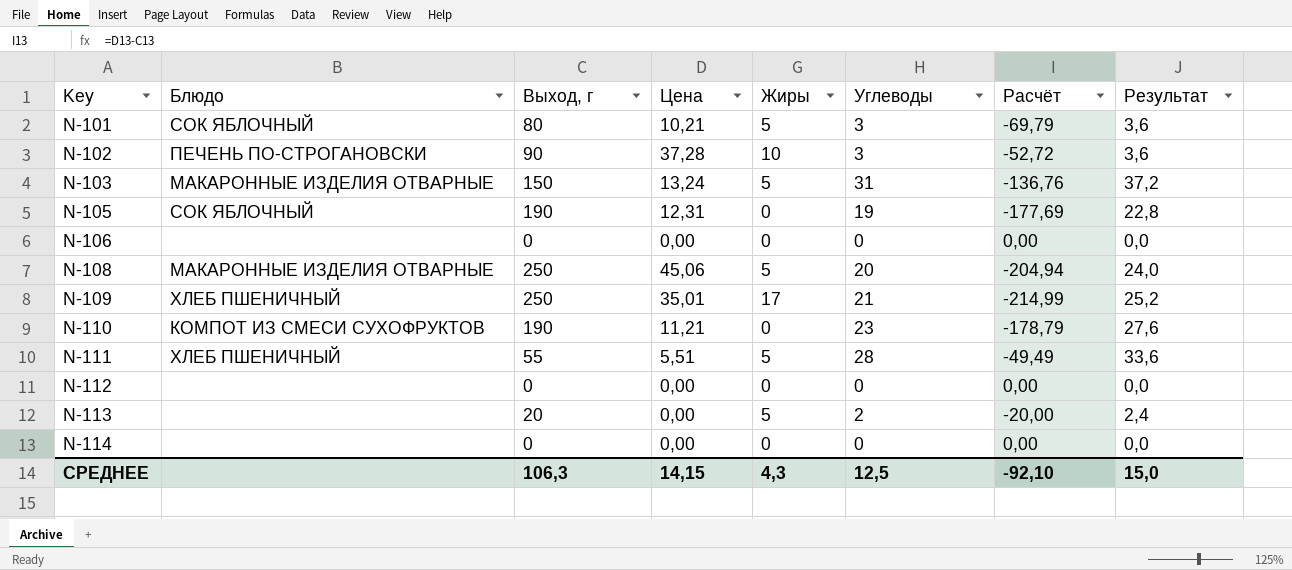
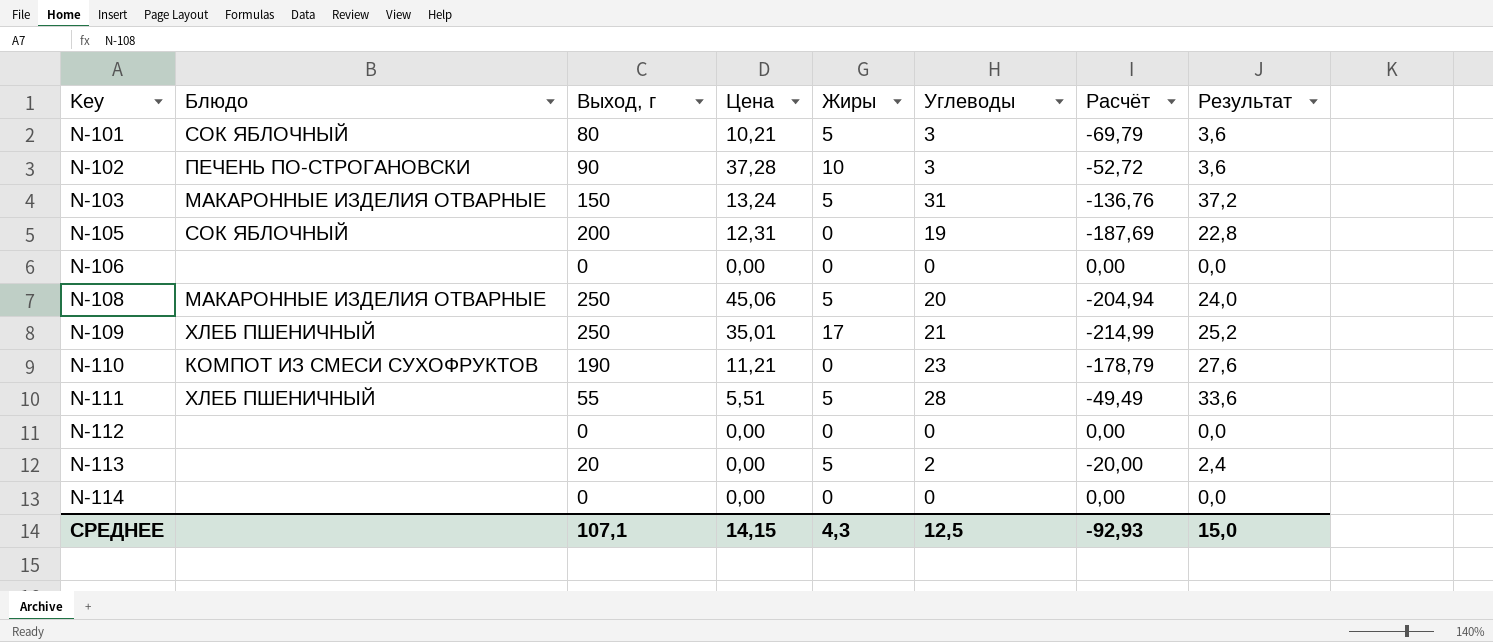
N-105 | Выход, г: 190 -> 200
N-105 | Расчёт: -177,69 -> -187,69
СРЕДНЕЕ | Выход, г: 106,3 -> 107,1
СРЕДНЕЕ | Расчёт: -92,10 -> -92,93

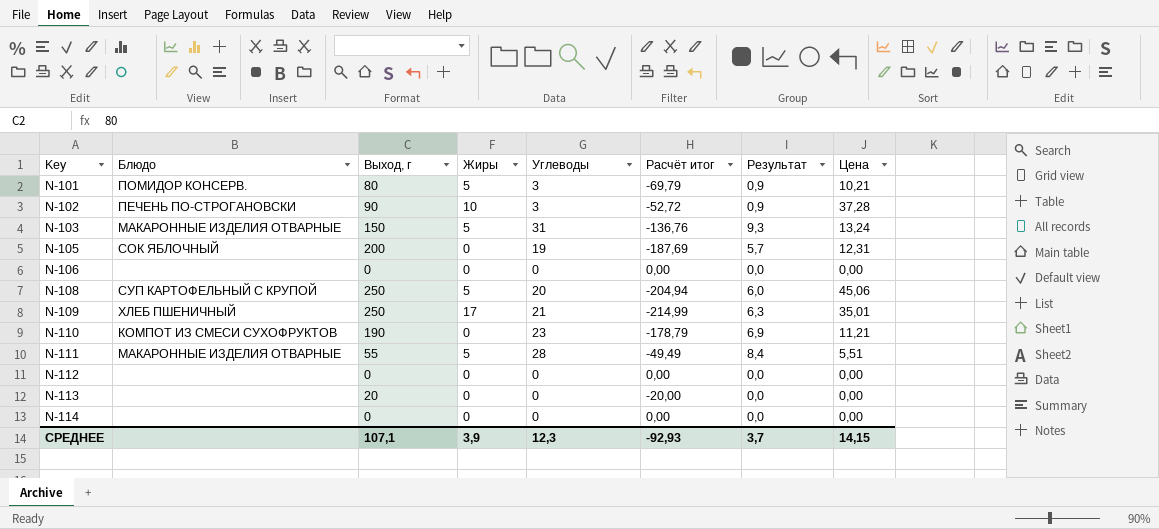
column name: Расчёт -> Расчёт итог
column Результат | formula: [Углеводы] * 1,2 -> [Углеводы] * 0,3
column Цена | position: 4 -> 8
N-101 | Блюдо: СОК ЯБЛОЧНЫЙ -> ПОМИДОР КОНСЕРВ.
N-108 | Блюдо: МАКАРОННЫЕ ИЗДЕЛИЯ ОТВАРНЫЕ -> СУП КАРТОФЕЛЬНЫЙ С КРУПОЙ
N-111 | Блюдо: ХЛЕБ ПШЕНИЧНЫЙ -> МАКАРОННЫЕ ИЗДЕЛИЯ ОТВАРНЫЕ
N-113 | Жиры: 5 -> 0
N-113 | Углеводы: 2 -> 0
СРЕДНЕЕ | Жиры: 4,3 -> 3,9
СРЕДНЕЕ | Углеводы: 12,5 -> 12,3
СРЕДНЕЕ | Результат: 15,0 -> 3,7

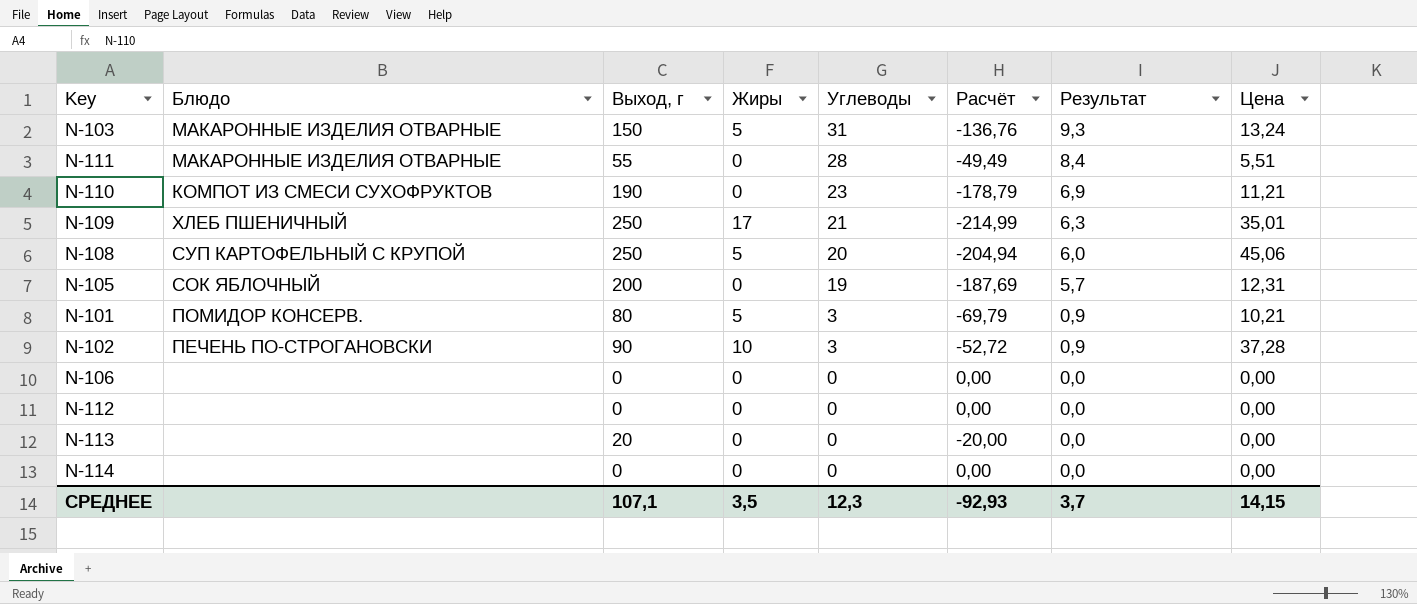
row order: Key ascending -> Углеводы descending
column name: Расчёт итог -> Расчёт
N-111 | Жиры: 5 -> 0
СРЕДНЕЕ | Жиры: 3,9 -> 3,5

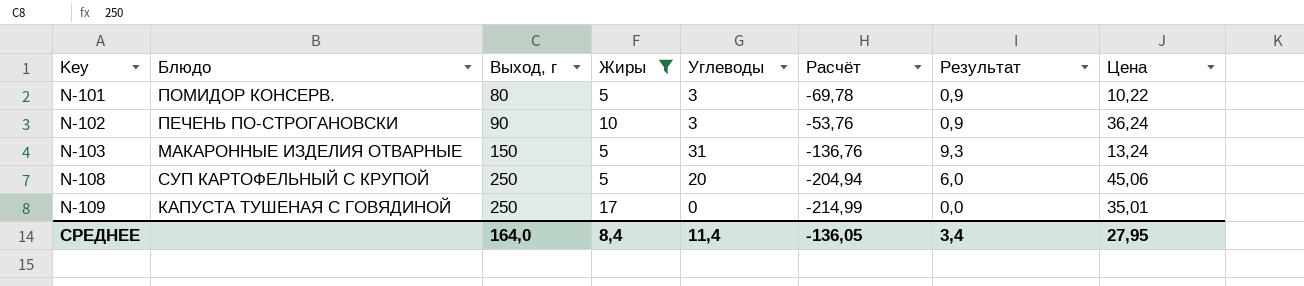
filter: none -> Жиры != 0
row order: Углеводы descending -> Key ascending
N-101 | Расчёт: -69,79 -> -69,78
N-101 | Цена: 10,21 -> 10,22
N-102 | Расчёт: -52,72 -> -53,76
N-102 | Цена: 37,28 -> 36,24
N-109 | Блюдо: ХЛЕБ ПШЕНИЧНЫЙ -> КАПУСТА ТУШЕНАЯ С ГОВЯДИНОЙ
N-109 | Углеводы: 21 -> 0
N-109 | Результат: 6,3 -> 0,0
СРЕДНЕЕ | Выход, г: 107,1 -> 164,0
СРЕДНЕЕ | Жиры: 3,5 -> 8,4
СРЕДНЕЕ | Углеводы: 12,3 -> 11,4
СРЕДНЕЕ | Расчёт: -92,93 -> -136,05
СРЕДНЕЕ | Результат: 3,7 -> 3,4
СРЕДНЕЕ | Цена: 14,15 -> 27,95

